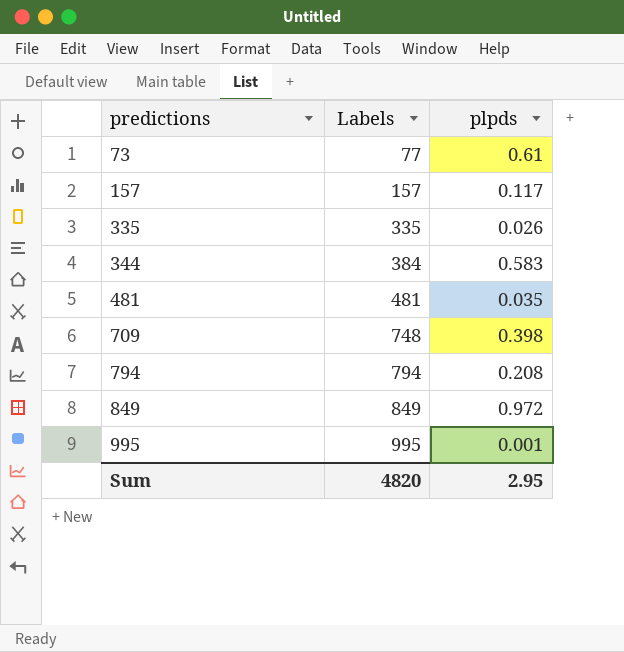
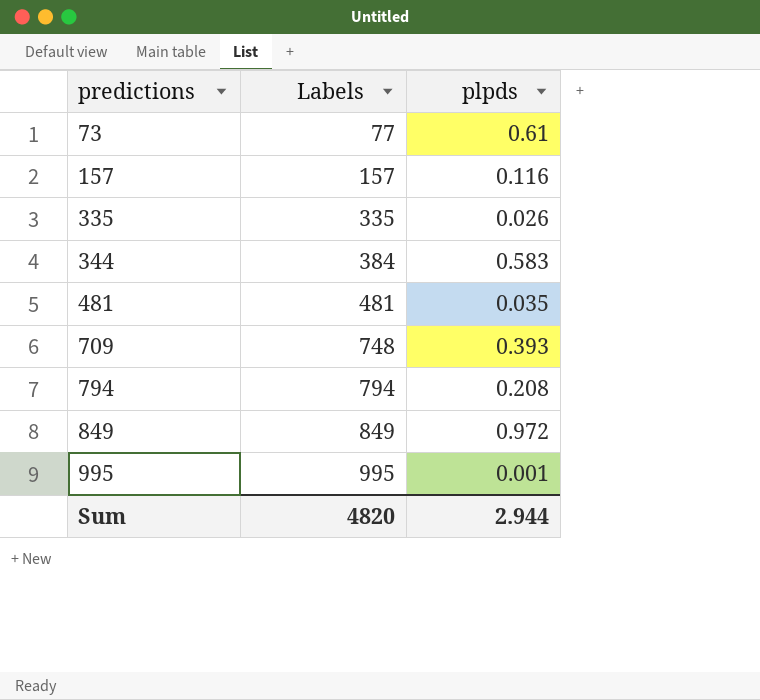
157 | plpds: 0.117 -> 0.116
709 | plpds: 0.398 -> 0.393
Sum | plpds: 2.95 -> 2.944

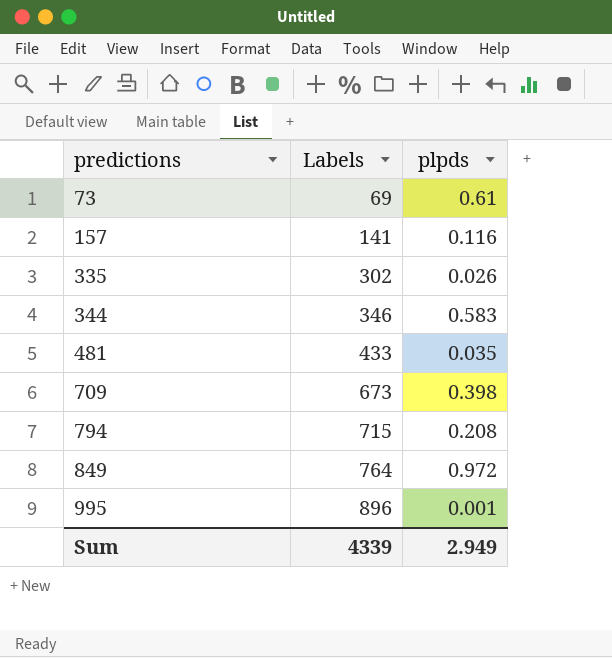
73 | Labels: 77 -> 69
157 | Labels: 157 -> 141
335 | Labels: 335 -> 302
344 | Labels: 384 -> 346
481 | Labels: 481 -> 433
709 | Labels: 748 -> 673
709 | plpds: 0.393 -> 0.398
794 | Labels: 794 -> 715
849 | Labels: 849 -> 764
995 | Labels: 995 -> 896
Sum | Labels: 4820 -> 4339
Sum | plpds: 2.944 -> 2.949

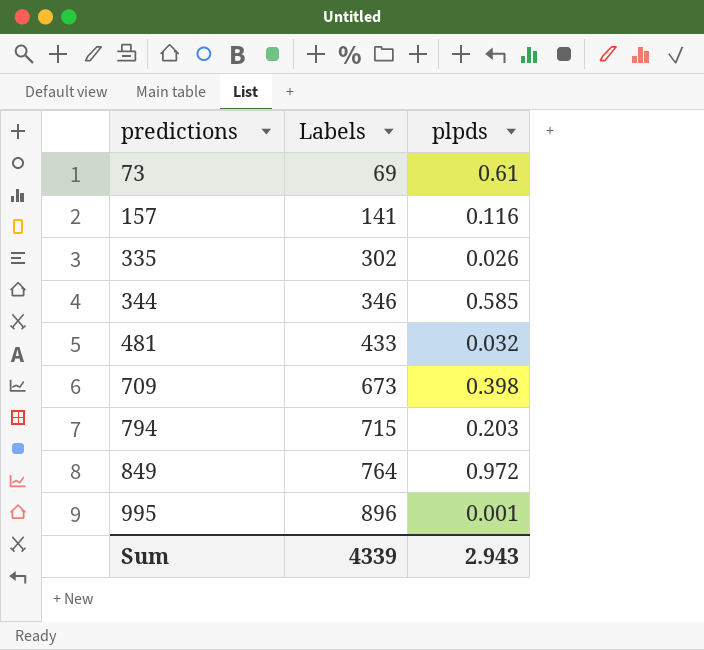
344 | plpds: 0.583 -> 0.585
481 | plpds: 0.035 -> 0.032
794 | plpds: 0.208 -> 0.203
Sum | plpds: 2.949 -> 2.943

